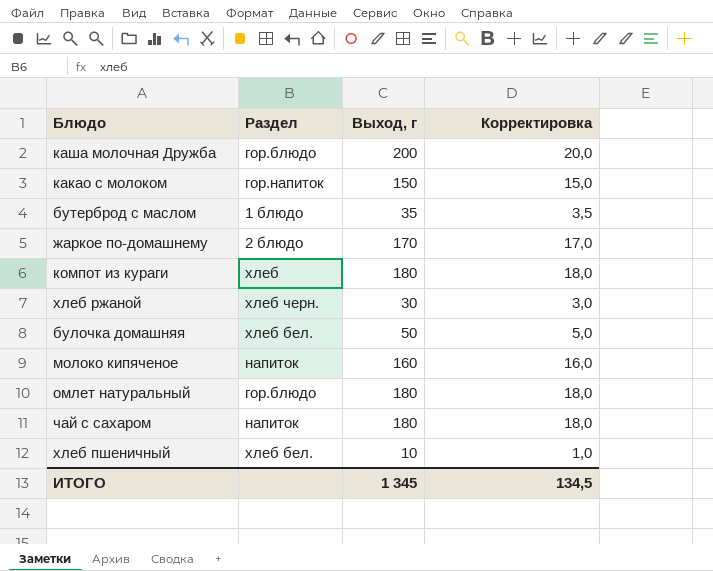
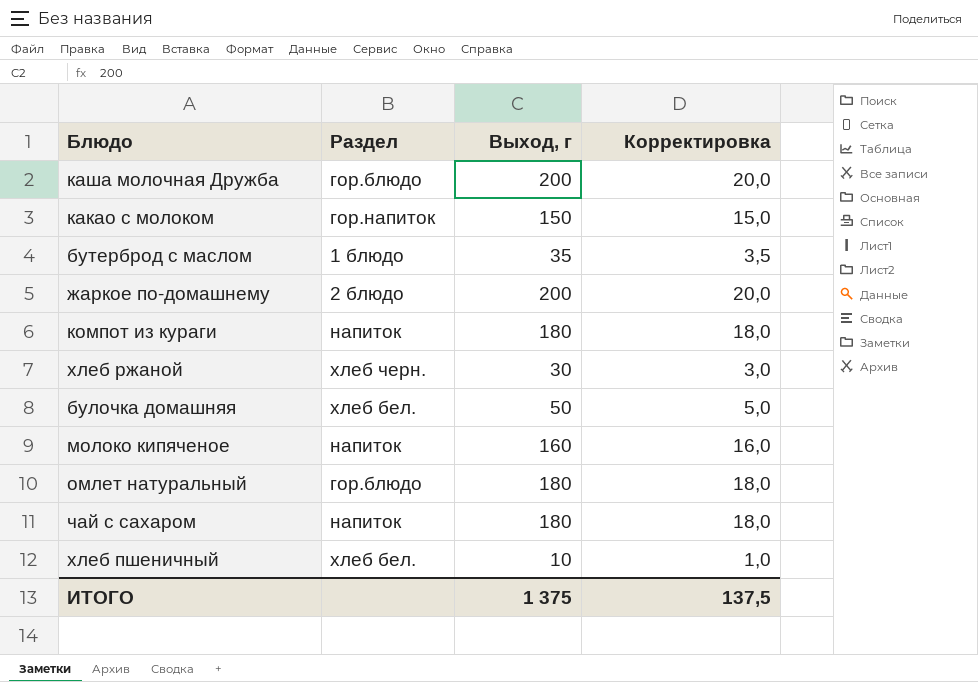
жаркое по-домашнему | Выход, г: 170 -> 200
жаркое по-домашнему | Корректировка: 17,0 -> 20,0
компот из кураги | Раздел: хлеб -> напиток
ИТОГО | Выход, г: 1 345 -> 1 375
ИТОГО | Корректировка: 134,5 -> 137,5

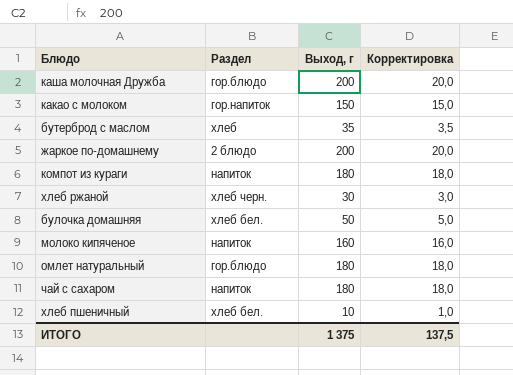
бутерброд с маслом | Раздел: 1 блюдо -> хлеб

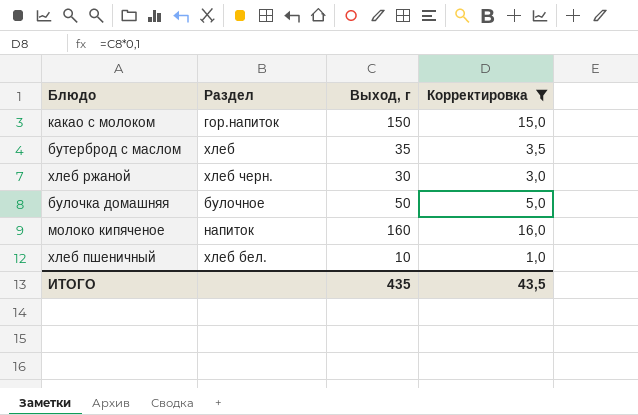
filter: none -> Корректировка <= 16,0
булочка домашняя | Раздел: хлеб бел. -> булочное
ИТОГО | Выход, г: 1 375 -> 435
ИТОГО | Корректировка: 137,5 -> 43,5

